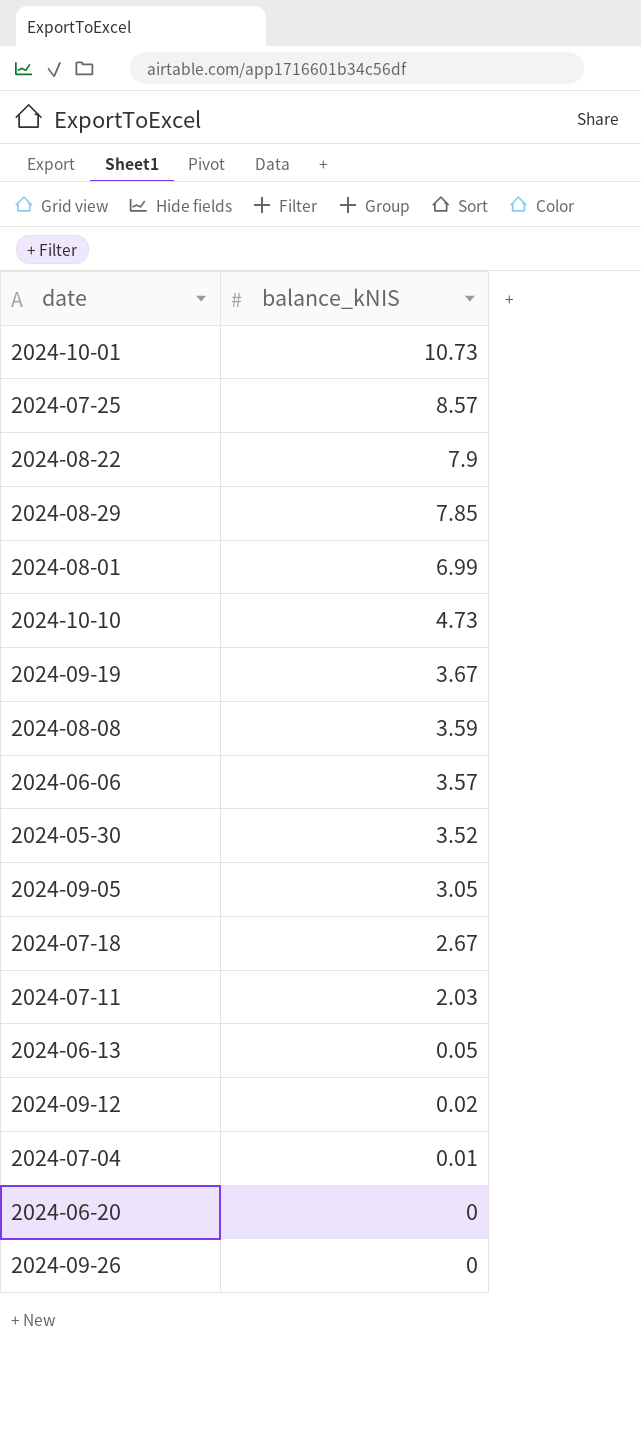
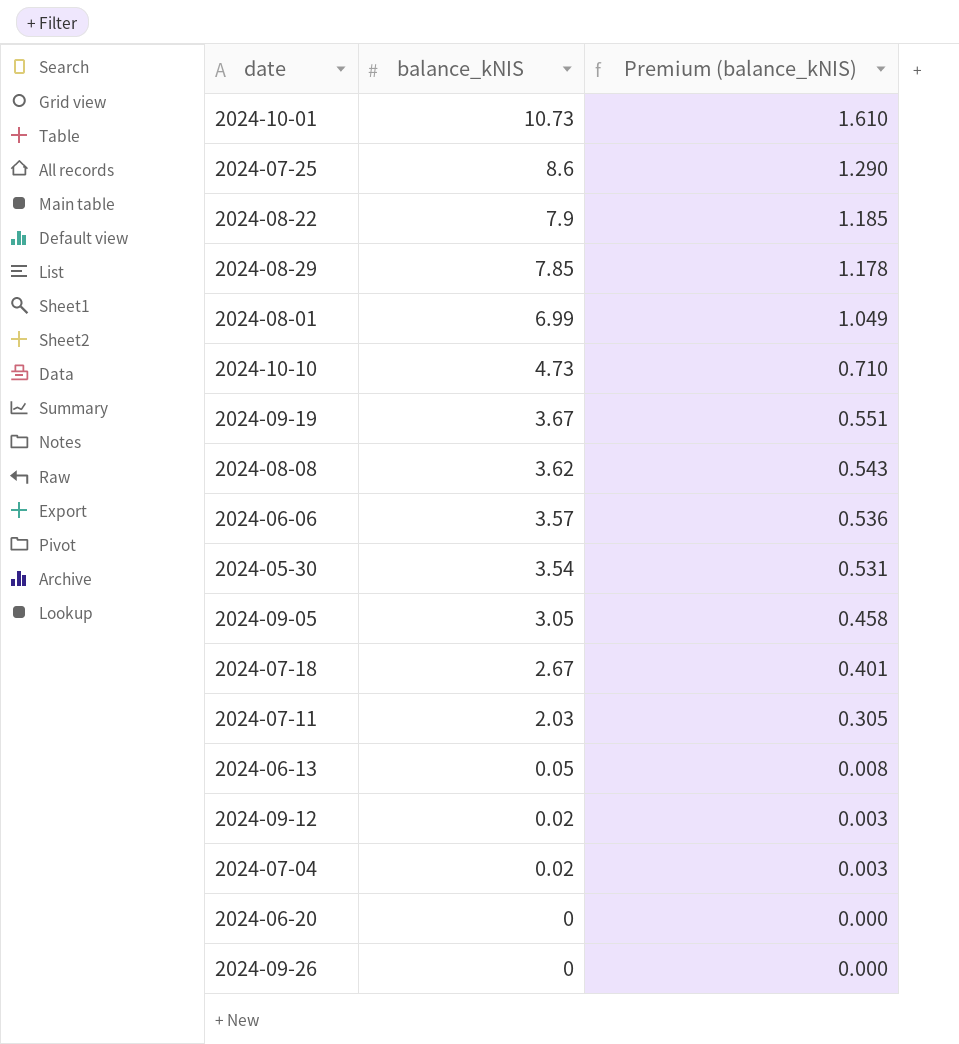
column Premium (balance_kNIS) | formula: none -> [balance_kNIS] * 0.15
2024-07-25 | balance_kNIS: 8.57 -> 8.6
2024-08-08 | balance_kNIS: 3.59 -> 3.62
2024-05-30 | balance_kNIS: 3.52 -> 3.54
2024-07-04 | balance_kNIS: 0.01 -> 0.02

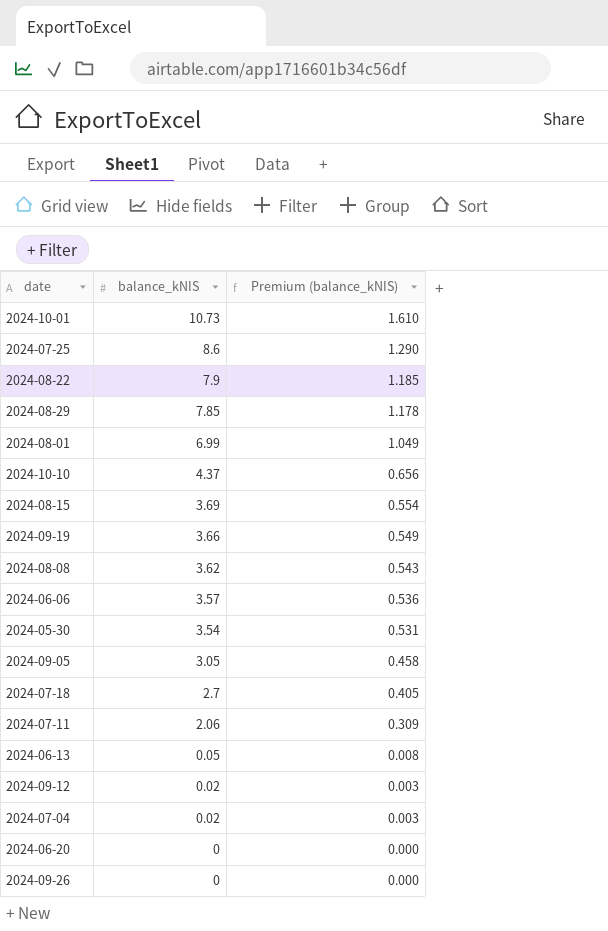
2024-10-10 | balance_kNIS: 4.73 -> 4.37
2024-10-10 | Premium (balance_kNIS): 0.710 -> 0.656
row 2024-08-15: none -> 3.69 | 0.554
2024-09-19 | balance_kNIS: 3.67 -> 3.66
2024-09-19 | Premium (balance_kNIS): 0.551 -> 0.549
2024-07-18 | balance_kNIS: 2.67 -> 2.7
2024-07-18 | Premium (balance_kNIS): 0.401 -> 0.405
2024-07-11 | balance_kNIS: 2.03 -> 2.06
2024-07-11 | Premium (balance_kNIS): 0.305 -> 0.309

